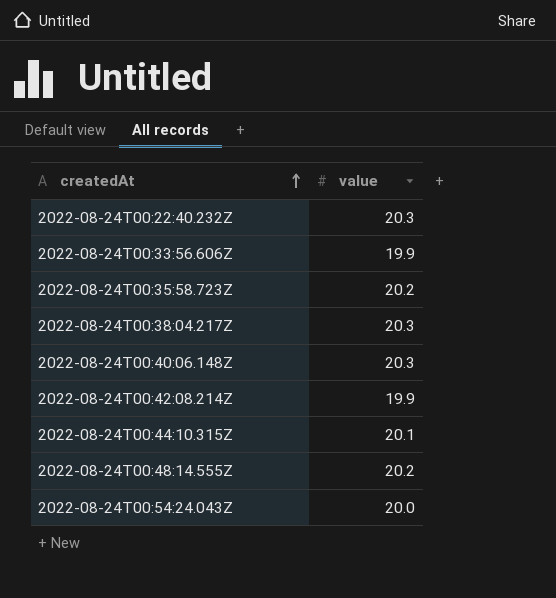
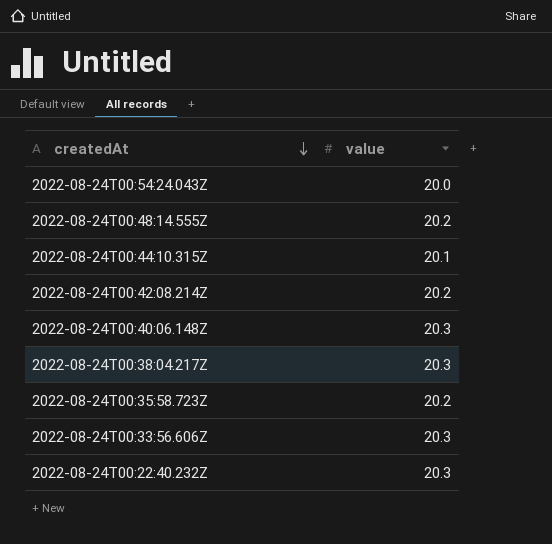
row order: createdAt ascending -> createdAt descending
2022-08-24T00:42:08.214Z | value: 19.9 -> 20.2
2022-08-24T00:33:56.606Z | value: 19.9 -> 20.3

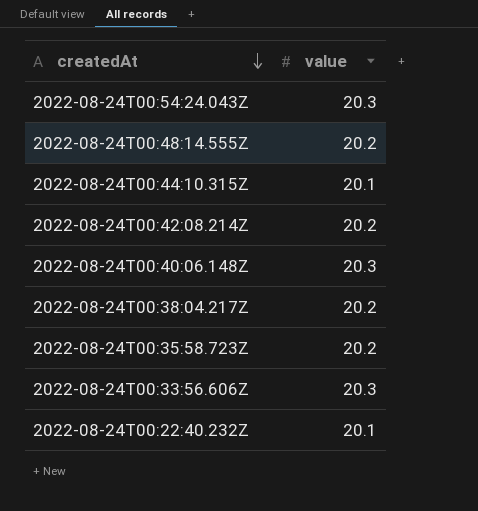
2022-08-24T00:54:24.043Z | value: 20.0 -> 20.3
2022-08-24T00:38:04.217Z | value: 20.3 -> 20.2
2022-08-24T00:22:40.232Z | value: 20.3 -> 20.1

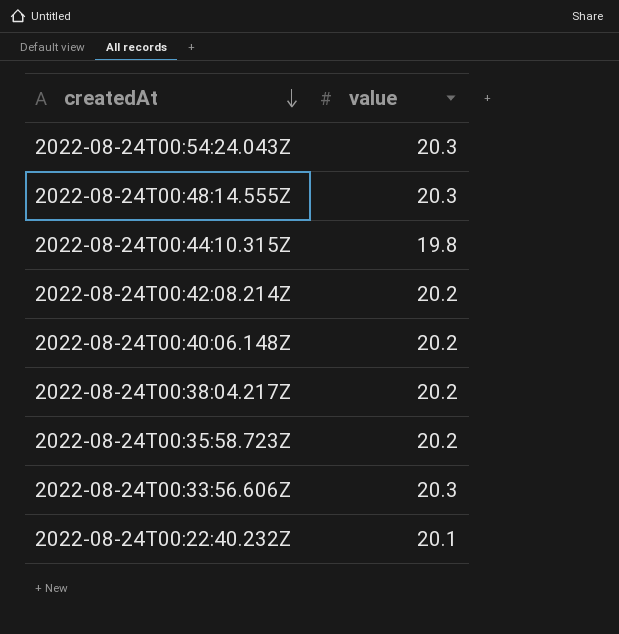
2022-08-24T00:48:14.555Z | value: 20.2 -> 20.3
2022-08-24T00:44:10.315Z | value: 20.1 -> 19.8
2022-08-24T00:40:06.148Z | value: 20.3 -> 20.2

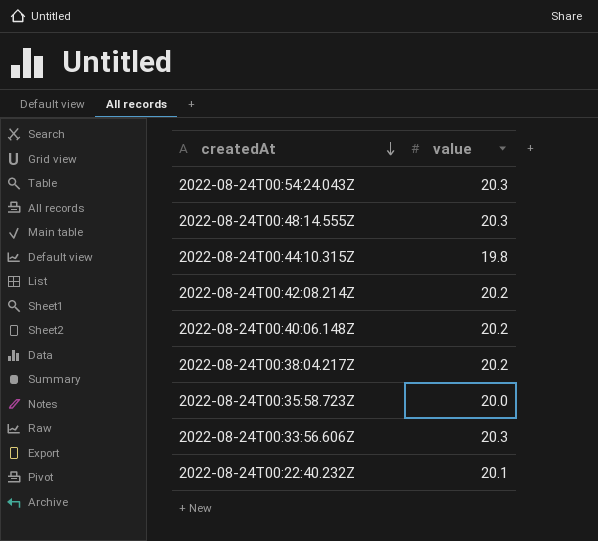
2022-08-24T00:35:58.723Z | value: 20.2 -> 20.0

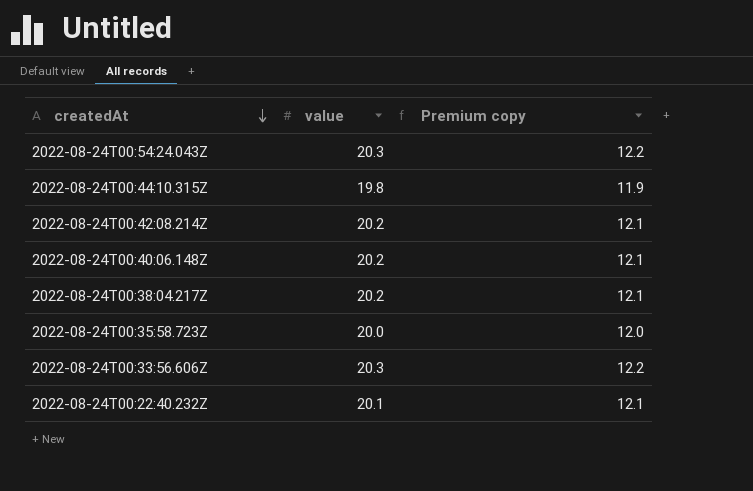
column Premium copy | formula: none -> [value] * 0.6
row 2022-08-24T00:48:14.555Z: 20.3 -> none

